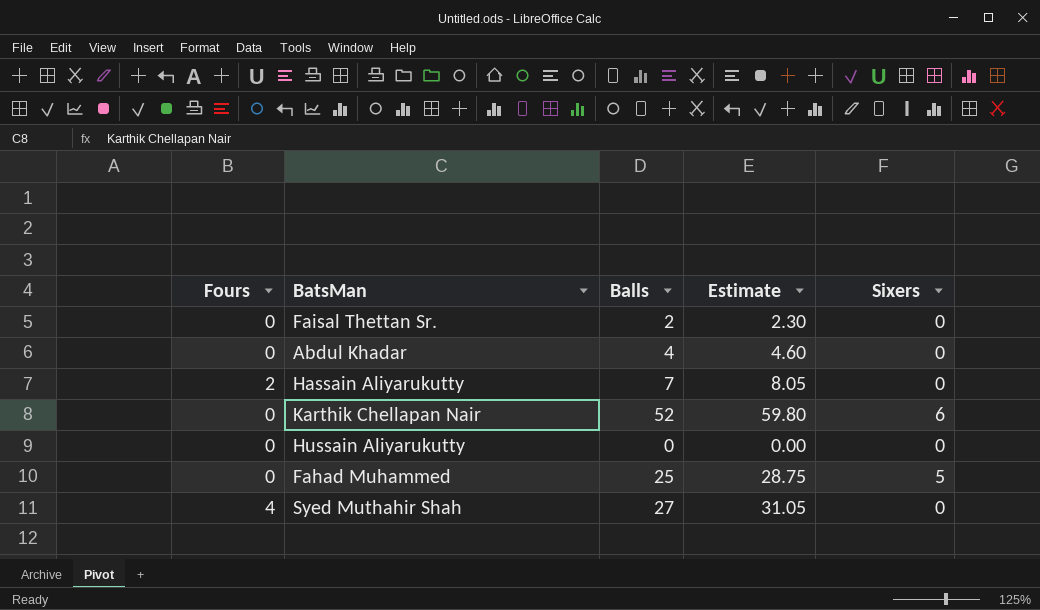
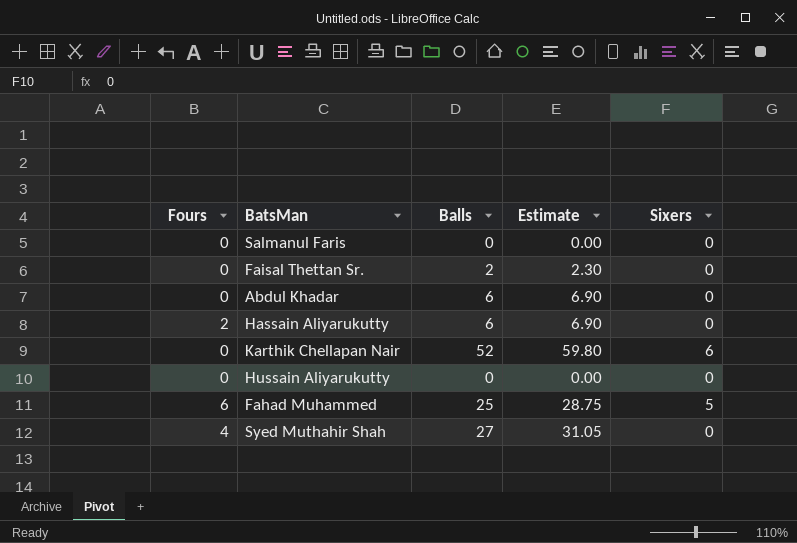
row Salmanul Faris: none -> 0 | 0 | 0.00 | 0
Abdul Khadar | Balls: 4 -> 6
Abdul Khadar | Estimate: 4.60 -> 6.90
Hassain Aliyarukutty | Balls: 7 -> 6
Hassain Aliyarukutty | Estimate: 8.05 -> 6.90
Fahad Muhammed | Fours: 0 -> 6

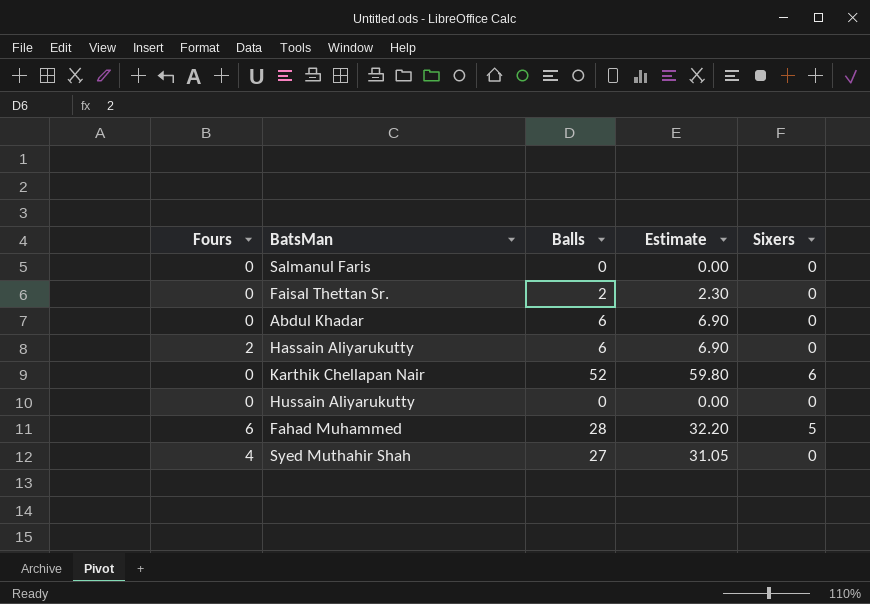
Fahad Muhammed | Balls: 25 -> 28
Fahad Muhammed | Estimate: 28.75 -> 32.20

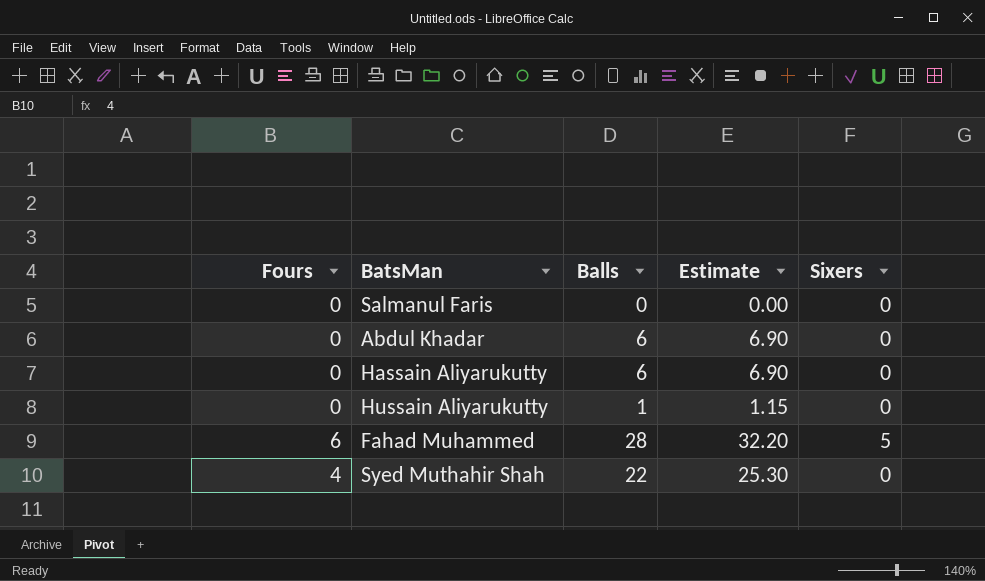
row Faisal Thettan Sr.: 0 | 2 | 2.30 | 0 -> none
row Karthik Chellapan Nair: 0 | 52 | 59.80 | 6 -> none
Hassain Aliyarukutty | Fours: 2 -> 0
Hussain Aliyarukutty | Balls: 0 -> 1
Hussain Aliyarukutty | Estimate: 0.00 -> 1.15
Syed Muthahir Shah | Balls: 27 -> 22
Syed Muthahir Shah | Estimate: 31.05 -> 25.30

